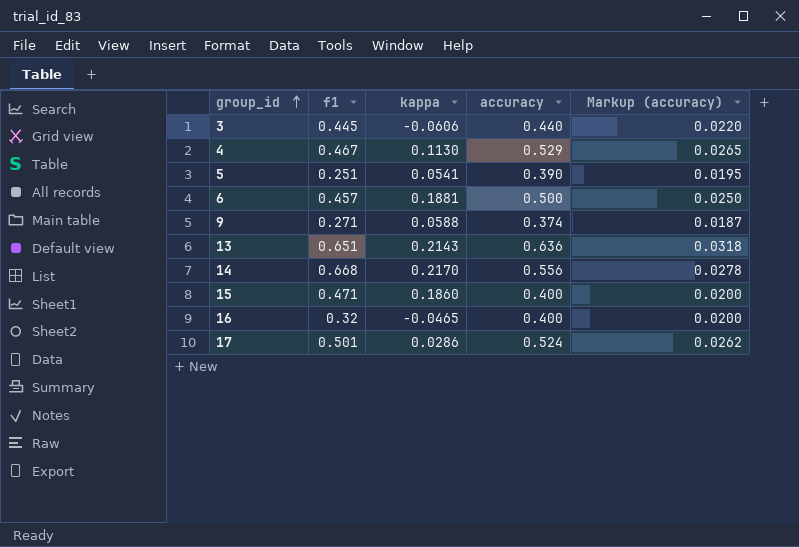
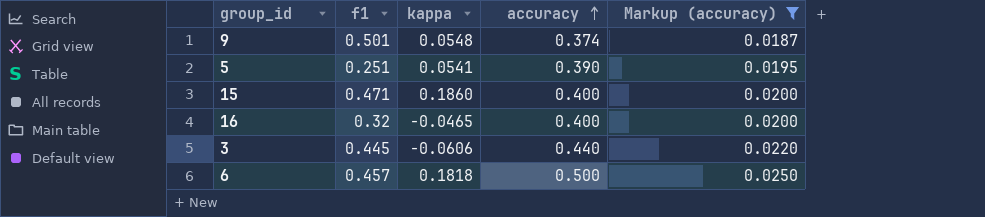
filter: none -> Markup (accuracy) <= 0.0250
row order: group_id ascending -> accuracy ascending
9 | f1: 0.271 -> 0.501
9 | kappa: 0.0588 -> 0.0548
6 | kappa: 0.1881 -> 0.1818

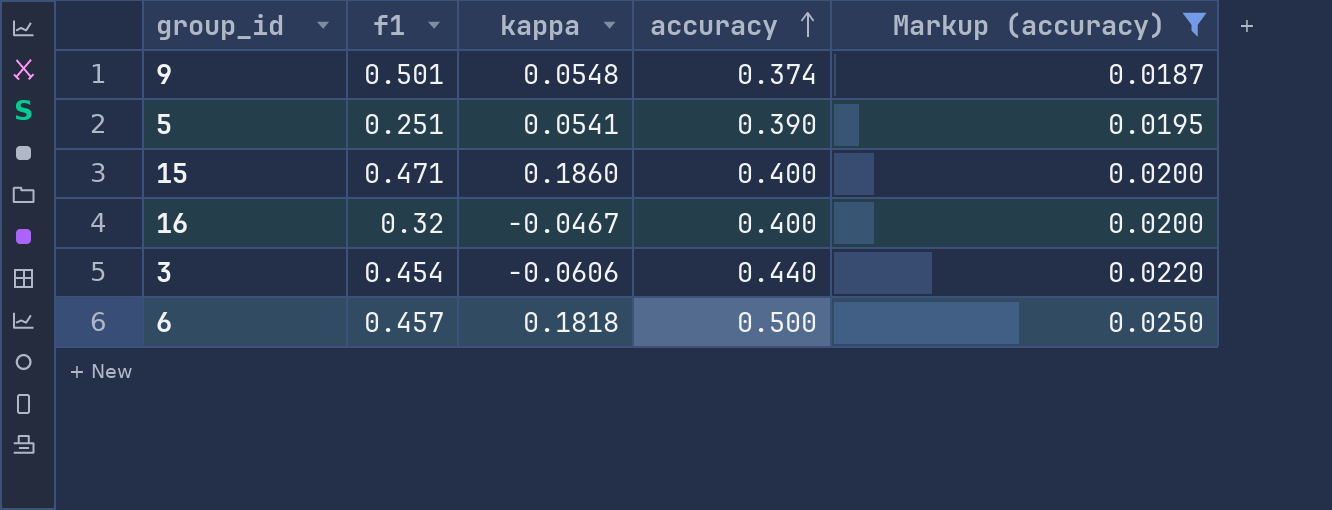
16 | kappa: -0.0465 -> -0.0467
3 | f1: 0.445 -> 0.454

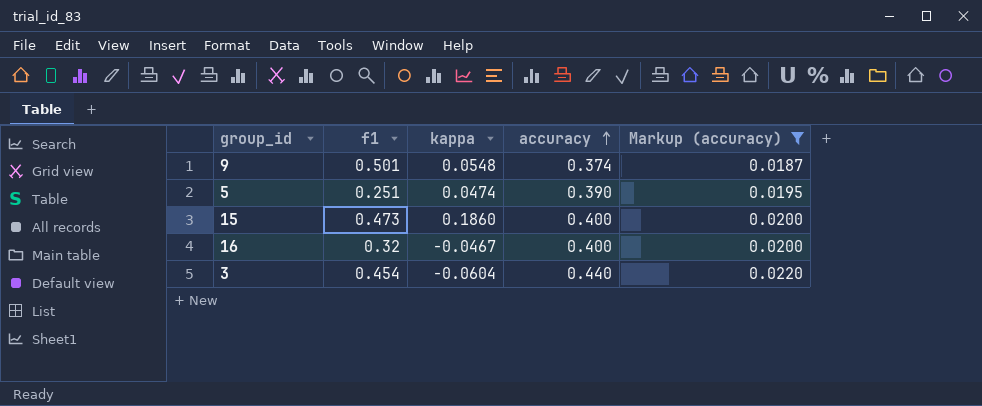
row 6: 0.457 | 0.1818 | 0.500 | 0.0250 -> none
5 | kappa: 0.0541 -> 0.0474
15 | f1: 0.471 -> 0.473
3 | kappa: -0.0606 -> -0.0604

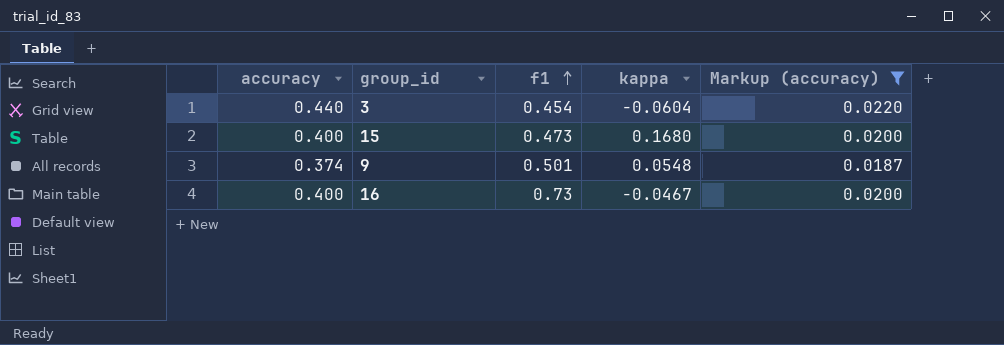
row order: accuracy ascending -> f1 ascending
column accuracy | position: 4 -> 1
row 5: 0.251 | 0.0474 | 0.390 | 0.0195 -> none
15 | kappa: 0.1860 -> 0.1680
16 | f1: 0.32 -> 0.73

